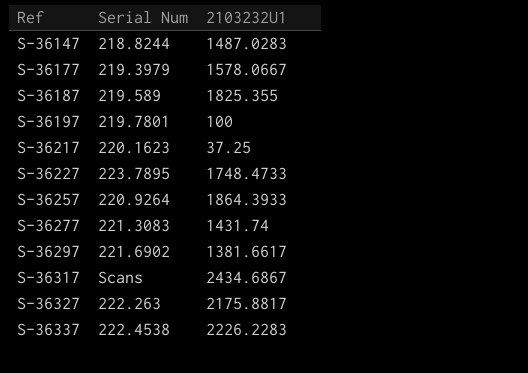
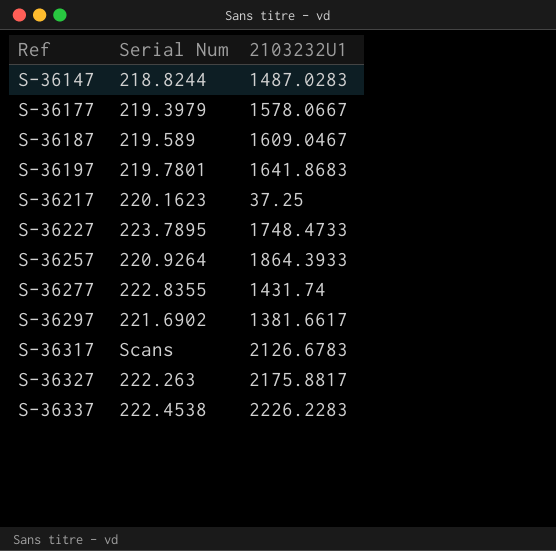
S-36187 | 2103232U1: 1825.355 -> 1609.0467
S-36197 | 2103232U1: 100 -> 1641.8683
S-36277 | Serial Num: 221.3083 -> 222.8355
S-36317 | 2103232U1: 2434.6867 -> 2126.6783

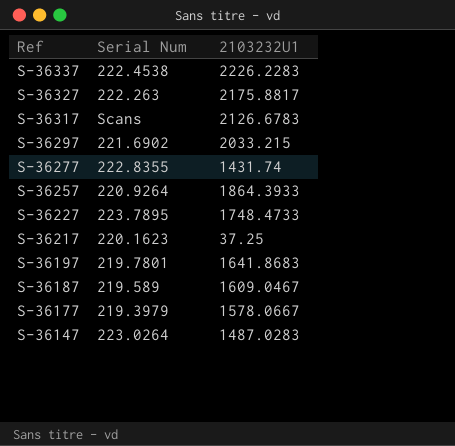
row order: Ref ascending -> Ref descending
S-36297 | 2103232U1: 1381.6617 -> 2033.215
S-36147 | Serial Num: 218.8244 -> 223.0264

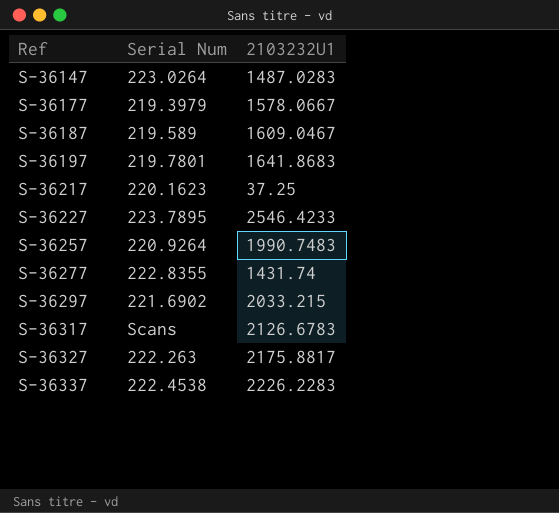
row order: Ref descending -> Ref ascending
S-36227 | 2103232U1: 1748.4733 -> 2546.4233
S-36257 | 2103232U1: 1864.3933 -> 1990.7483

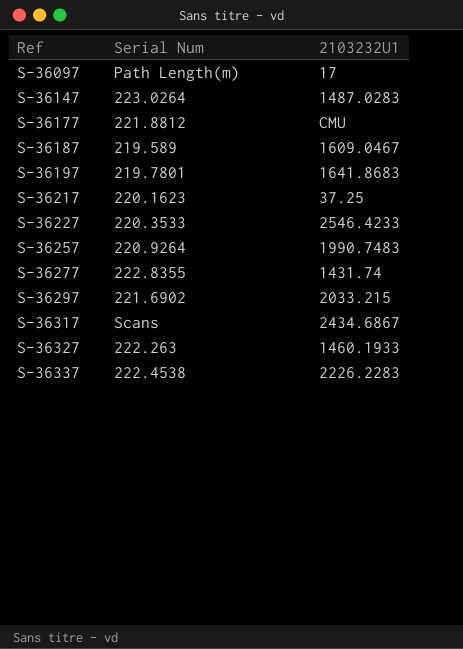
row S-36097: none -> Path Length(m) | 17
S-36177 | Serial Num: 219.3979 -> 221.8812
S-36177 | 2103232U1: 1578.0667 -> CMU
S-36227 | Serial Num: 223.7895 -> 220.3533
S-36317 | 2103232U1: 2126.6783 -> 2434.6867
S-36327 | 2103232U1: 2175.8817 -> 1460.1933

